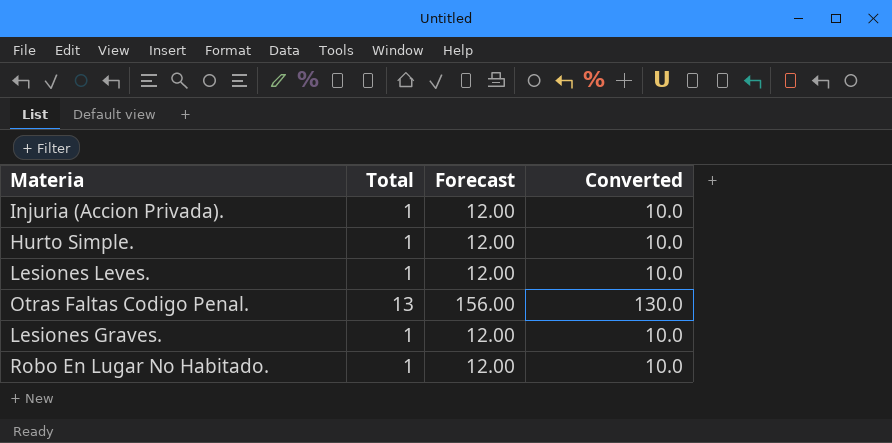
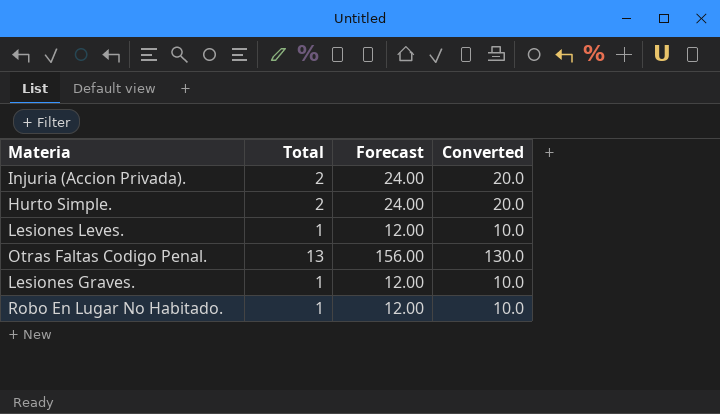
Injuria (Accion Privada). | Total: 1 -> 2
Injuria (Accion Privada). | Forecast: 12.00 -> 24.00
Injuria (Accion Privada). | Converted: 10.0 -> 20.0
Hurto Simple. | Total: 1 -> 2
Hurto Simple. | Forecast: 12.00 -> 24.00
Hurto Simple. | Converted: 10.0 -> 20.0

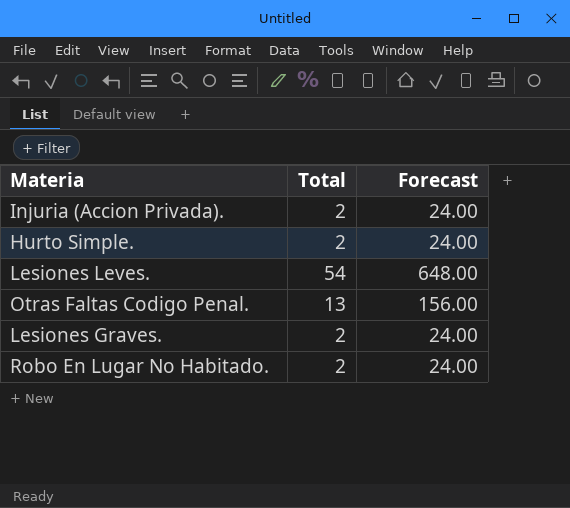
column Converted | formula: [Total] * 10 -> none
Lesiones Leves. | Total: 1 -> 54
Lesiones Leves. | Forecast: 12.00 -> 648.00
Lesiones Graves. | Total: 1 -> 2
Lesiones Graves. | Forecast: 12.00 -> 24.00
Robo En Lugar No Habitado. | Total: 1 -> 2
Robo En Lugar No Habitado. | Forecast: 12.00 -> 24.00

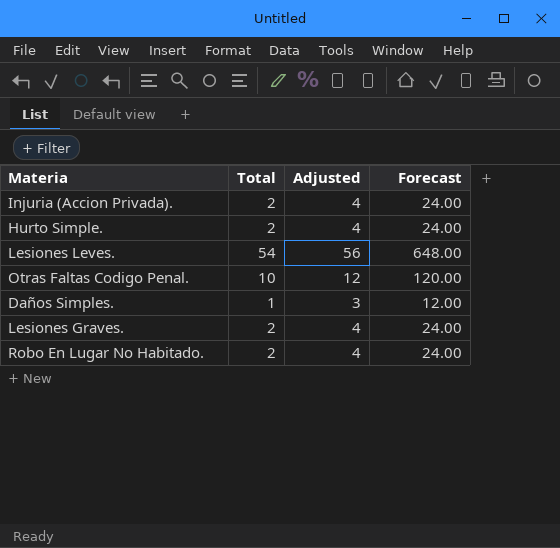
column Adjusted | formula: none -> [Total] + 2
Otras Faltas Codigo Penal. | Total: 13 -> 10
Otras Faltas Codigo Penal. | Forecast: 156.00 -> 120.00
row Daños Simples.: none -> 1 | 3 | 12.00

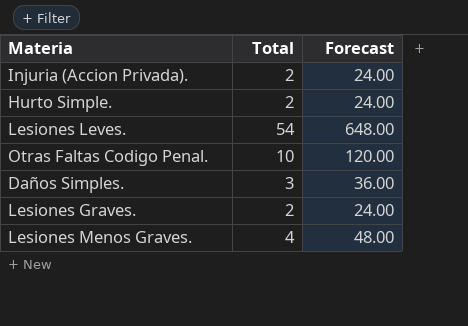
column Adjusted | formula: [Total] + 2 -> none
row Robo En Lugar No Habitado.: 2 | 4 | 24.00 -> none
Daños Simples. | Total: 1 -> 3
Daños Simples. | Forecast: 12.00 -> 36.00
row Lesiones Menos Graves.: none -> 4 | 48.00

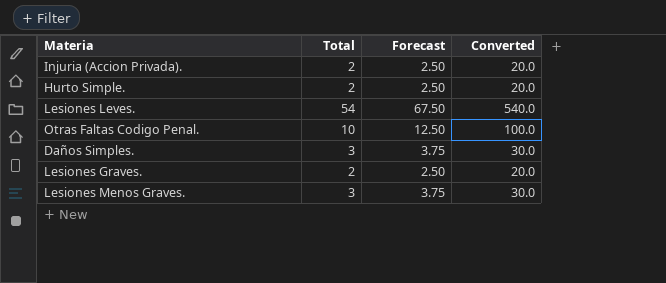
column Forecast | formula: [Total] * 12 -> [Total] * 1.25
column Converted | formula: none -> [Total] * 10
Lesiones Menos Graves. | Total: 4 -> 3

